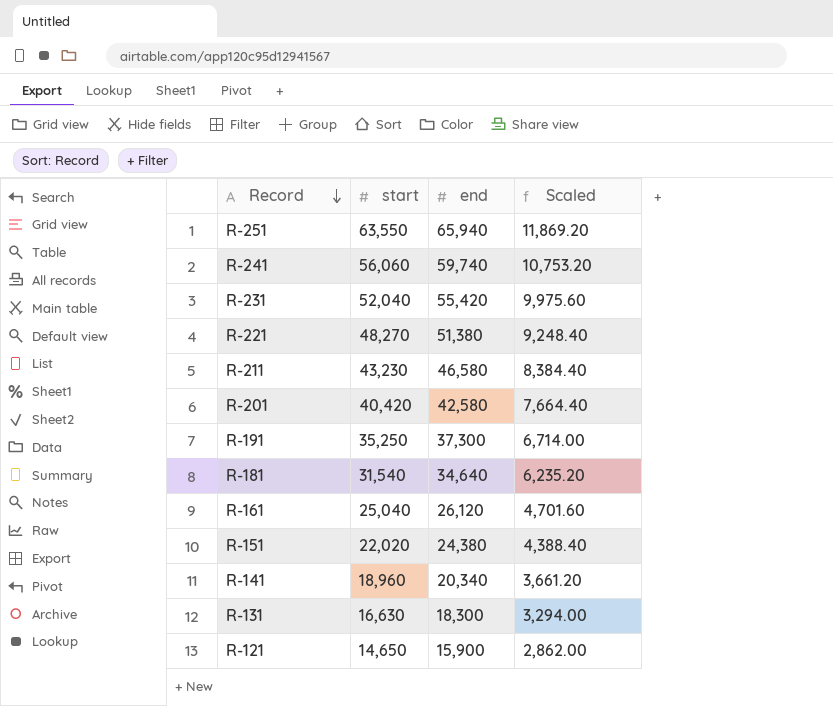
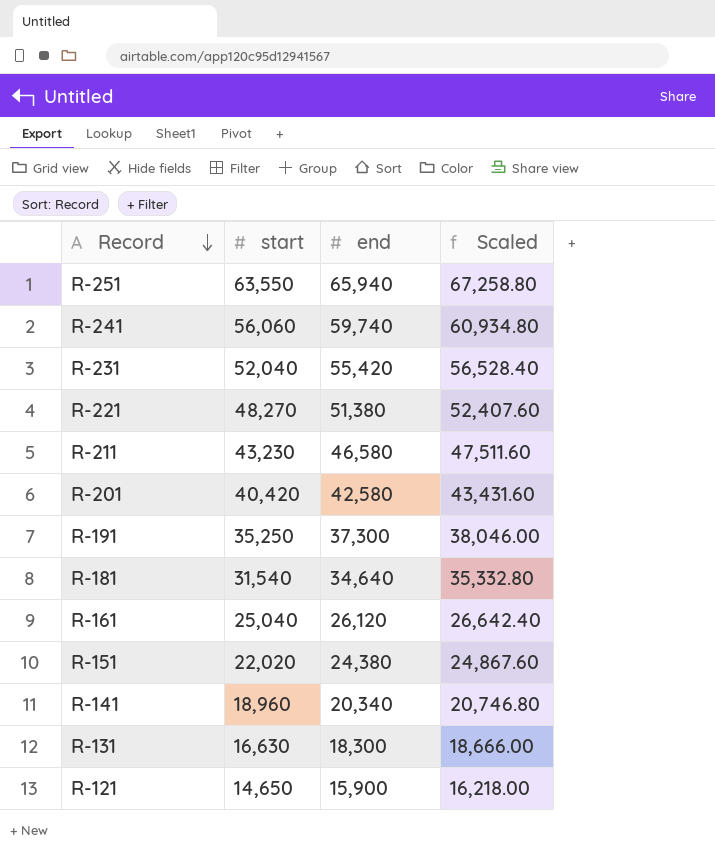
column Scaled | formula: [end] * 0.18 -> [end] * 1.02

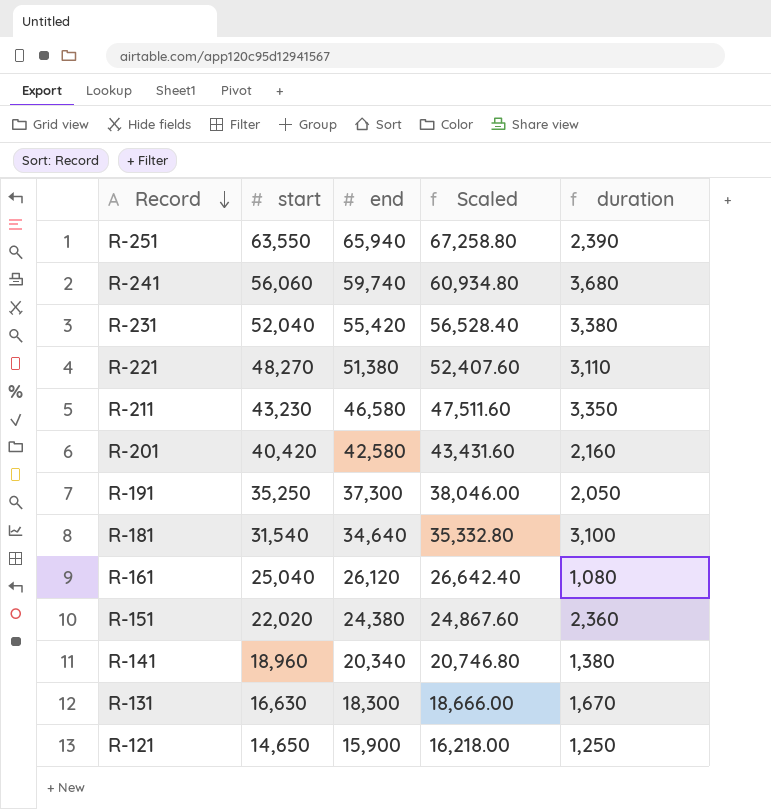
column duration | formula: none -> [end] - [start]

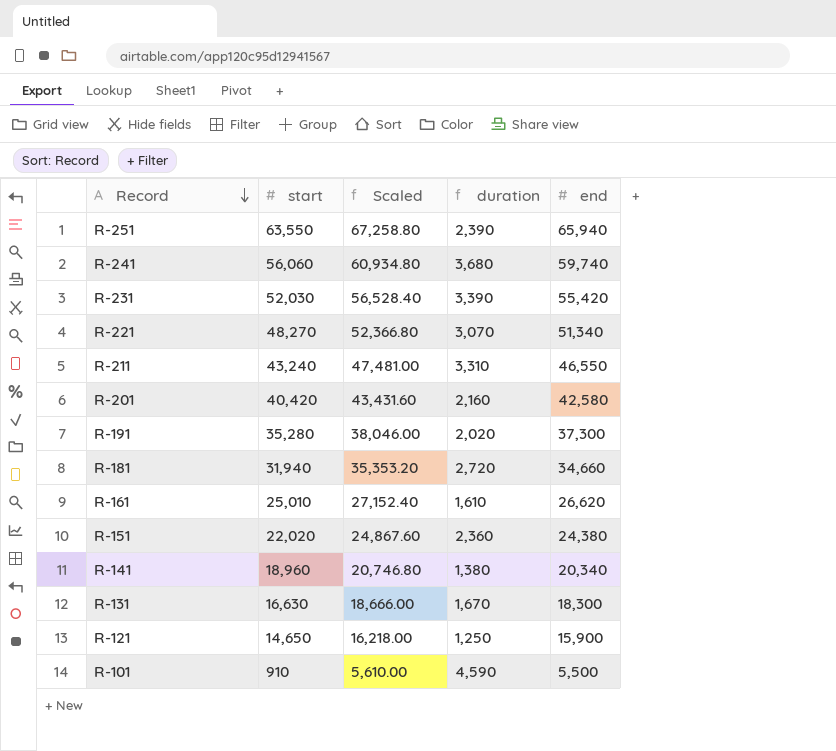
column end | position: 3 -> 5
R-231 | start: 52,040 -> 52,030
R-231 | duration: 3,380 -> 3,390
R-221 | Scaled: 52,407.60 -> 52,366.80
R-221 | duration: 3,110 -> 3,070
R-221 | end: 51,380 -> 51,340
R-211 | start: 43,230 -> 43,240
R-211 | Scaled: 47,511.60 -> 47,481.00
R-211 | duration: 3,350 -> 3,310
R-211 | end: 46,580 -> 46,550
R-191 | start: 35,250 -> 35,280
R-191 | duration: 2,050 -> 2,020
R-181 | start: 31,540 -> 31,940
R-181 | Scaled: 35,332.80 -> 35,353.20
R-181 | duration: 3,100 -> 2,720
R-181 | end: 34,640 -> 34,660
R-161 | start: 25,040 -> 25,010
R-161 | Scaled: 26,642.40 -> 27,152.40
R-161 | duration: 1,080 -> 1,610
R-161 | end: 26,120 -> 26,620
row R-101: none -> 910 | 5,610.00 | 4,590 | 5,500

